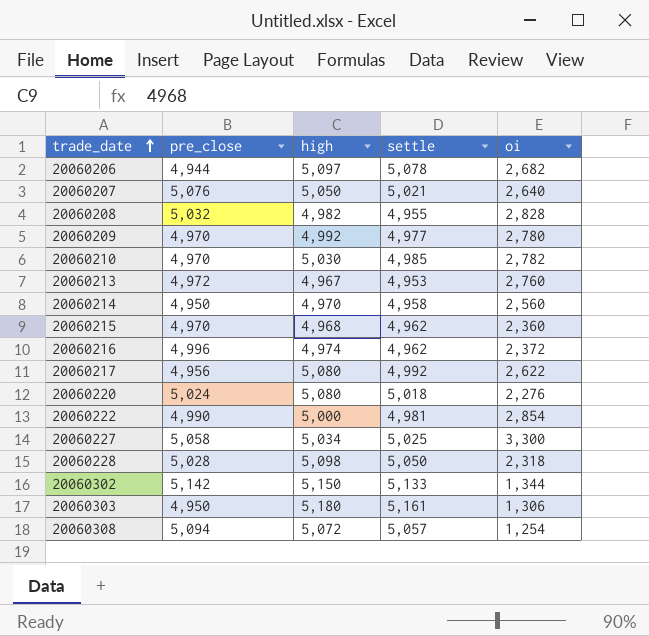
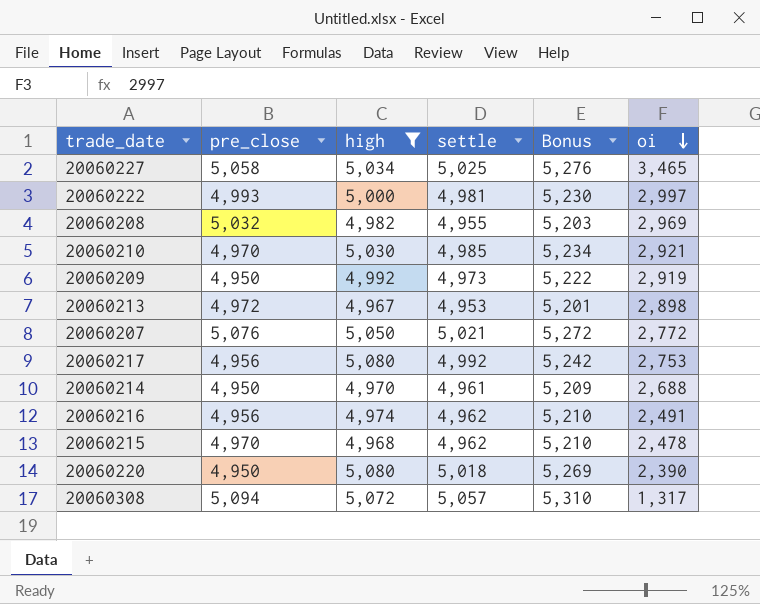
filter: none -> high <= 5,080
row order: trade_date ascending -> oi descending
column Bonus | formula: none -> [settle] * 1.05
20060227 | oi: 3,300 -> 3,465
20060222 | pre_close: 4,990 -> 4,993
20060222 | oi: 2,854 -> 2,997
20060208 | oi: 2,828 -> 2,969
20060210 | oi: 2,782 -> 2,921
20060209 | pre_close: 4,970 -> 4,950
20060209 | settle: 4,977 -> 4,973
20060209 | oi: 2,780 -> 2,919
20060213 | oi: 2,760 -> 2,898
20060207 | oi: 2,640 -> 2,772
20060217 | oi: 2,622 -> 2,753
20060214 | settle: 4,958 -> 4,961
20060214 | oi: 2,560 -> 2,688
20060216 | pre_close: 4,996 -> 4,956
20060216 | oi: 2,372 -> 2,491
20060215 | oi: 2,360 -> 2,478
20060220 | pre_close: 5,024 -> 4,950
20060220 | oi: 2,276 -> 2,390
20060308 | oi: 1,254 -> 1,317

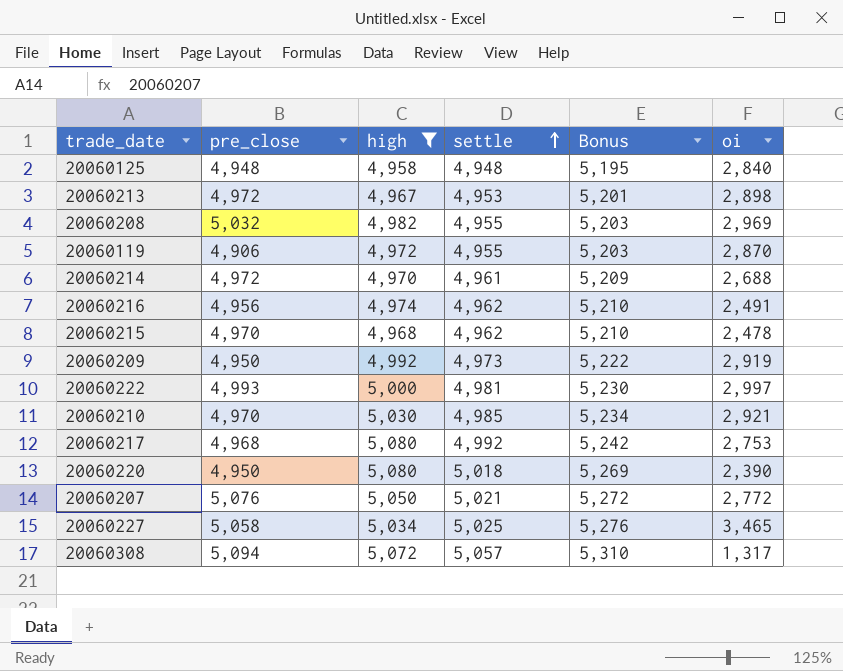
row order: oi descending -> settle ascending
row 20060125: none -> 4,948 | 4,958 | 4,948 | 5,195 | 2,840
row 20060119: none -> 4,906 | 4,972 | 4,955 | 5,203 | 2,870
20060214 | pre_close: 4,950 -> 4,972
20060217 | pre_close: 4,956 -> 4,968

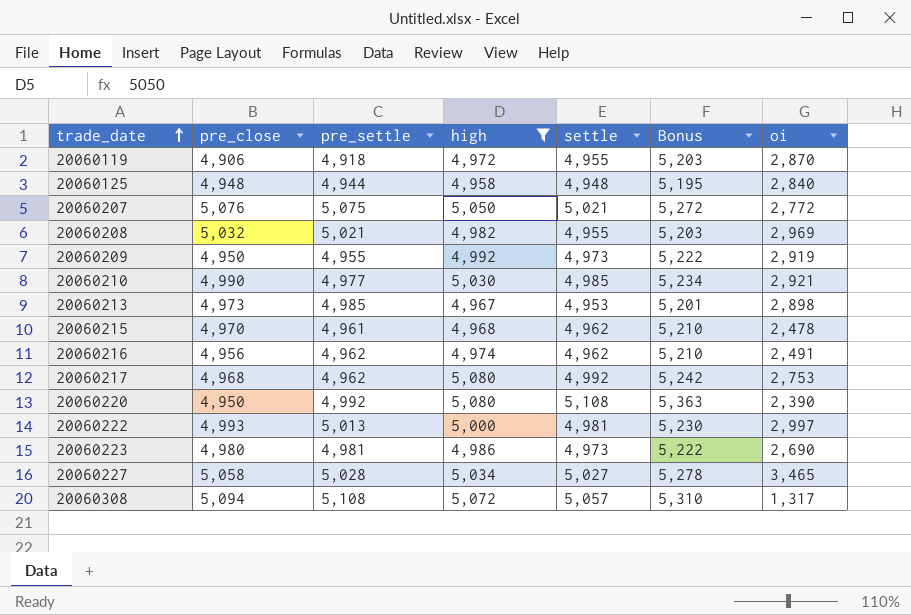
row order: settle ascending -> trade_date ascending
column pre_settle | position: none -> 3
row 20060214: 4,972 | 4,970 | 4,961 | 5,209 | 2,688 -> none
20060210 | pre_close: 4,970 -> 4,990
20060213 | pre_close: 4,972 -> 4,973
20060220 | settle: 5,018 -> 5,108
20060220 | Bonus: 5,269 -> 5,363
row 20060223: none -> 4,980 | 4,981 | 4,986 | 4,973 | 5,222 | 2,690
20060227 | settle: 5,025 -> 5,027
20060227 | Bonus: 5,276 -> 5,278

